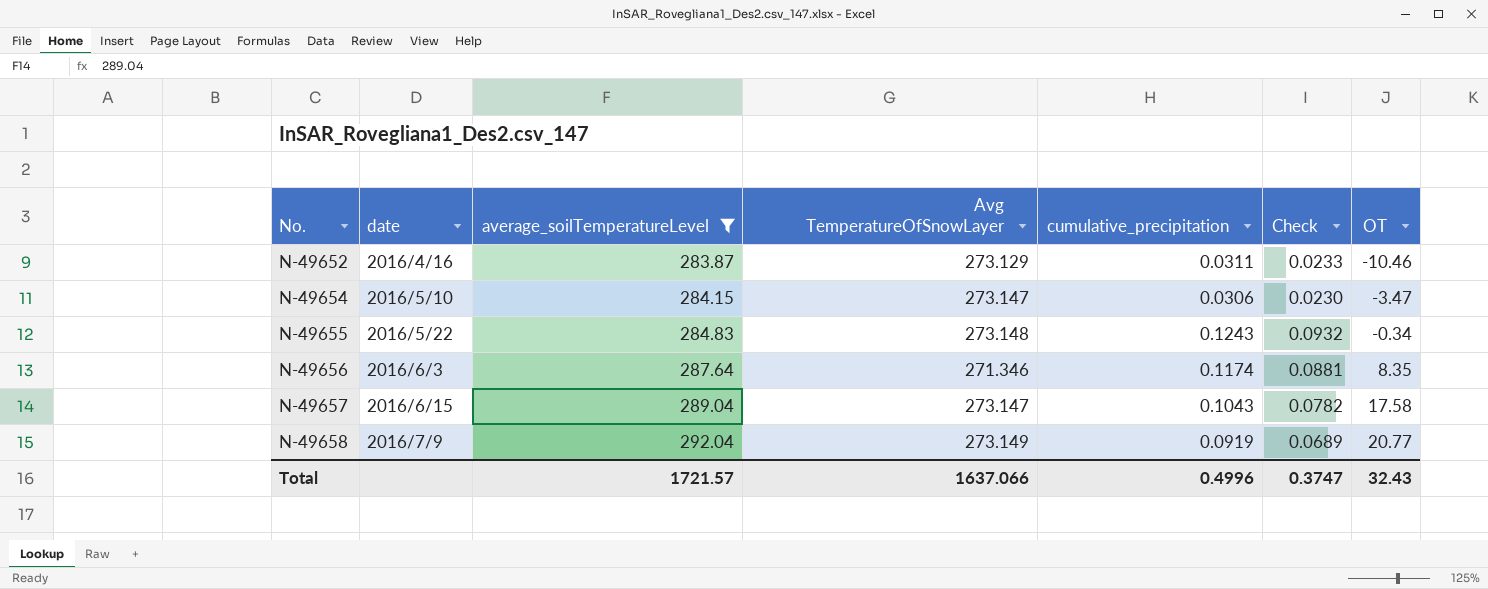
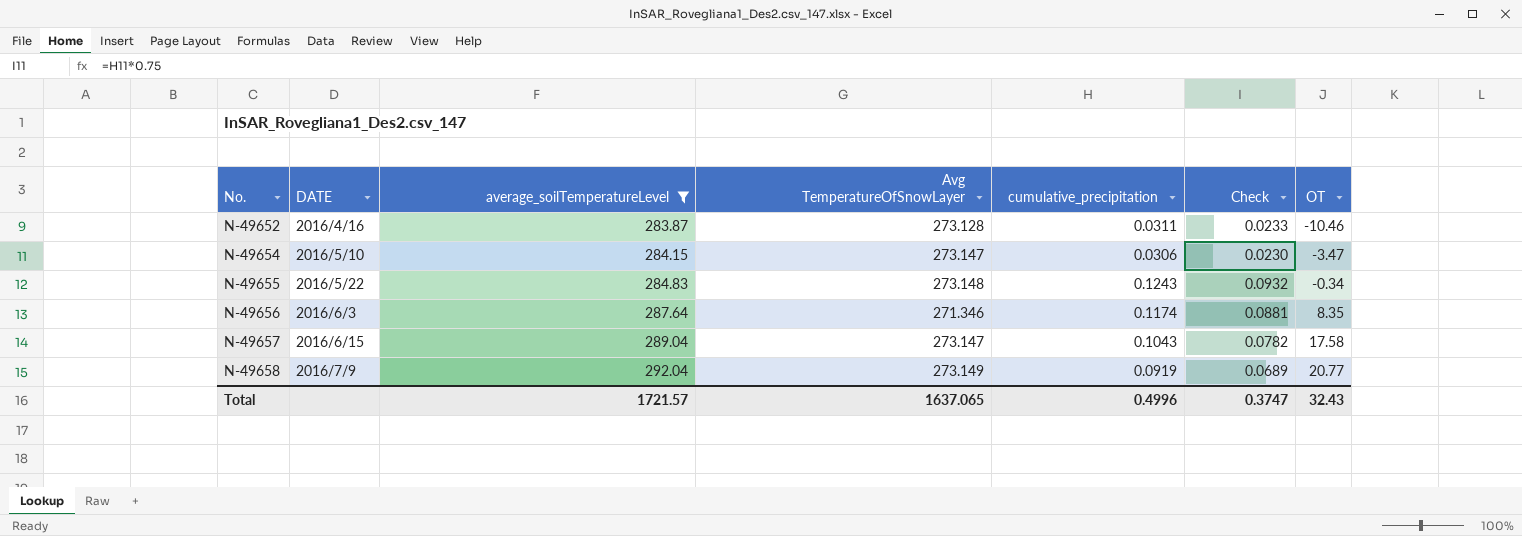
column name: date -> DATE
N-49652 | Avg TemperatureOfSnowLayer: 273.129 -> 273.128
Total | Avg TemperatureOfSnowLayer: 1637.066 -> 1637.065

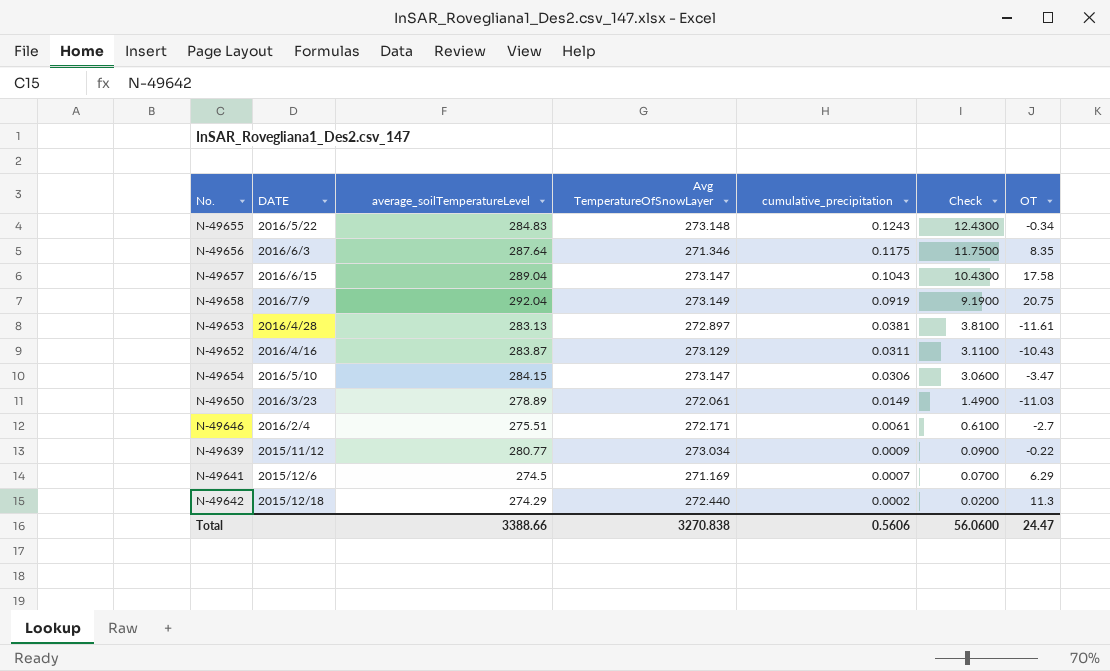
filter: average_soilTemperatureLevel >= 283.87 -> none
row order: No. ascending -> cumulative_precipitation descending
column Check | formula: [cumulative_precipitation] * 0.75 -> [cumulative_precipitation] * 100
N-49656 | cumulative_precipitation: 0.1174 -> 0.1175
N-49658 | OT: 20.77 -> 20.75
N-49652 | Avg TemperatureOfSnowLayer: 273.128 -> 273.129
N-49652 | OT: -10.46 -> -10.43
Total | average_soilTemperatureLevel: 1721.57 -> 3388.66
Total | Avg TemperatureOfSnowLayer: 1637.065 -> 3270.838
Total | cumulative_precipitation: 0.4996 -> 0.5606
Total | Check: 0.3747 -> 56.0600
Total | OT: 32.43 -> 24.47

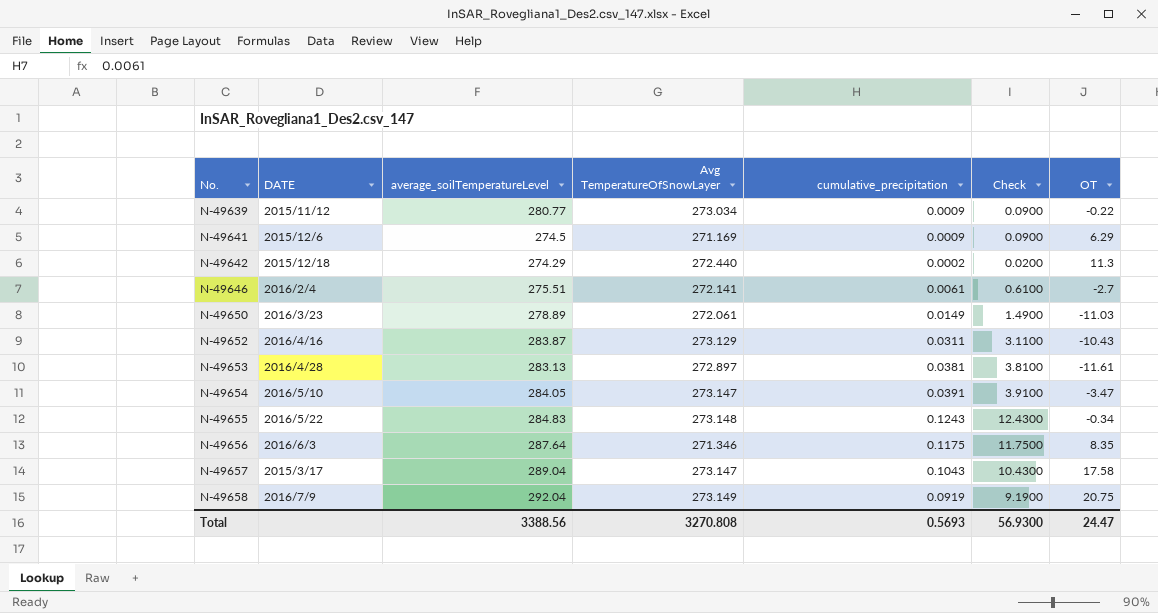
row order: cumulative_precipitation descending -> No. ascending
N-49641 | cumulative_precipitation: 0.0007 -> 0.0009
N-49641 | Check: 0.0700 -> 0.0900
N-49646 | Avg TemperatureOfSnowLayer: 272.171 -> 272.141
N-49654 | average_soilTemperatureLevel: 284.15 -> 284.05
N-49654 | cumulative_precipitation: 0.0306 -> 0.0391
N-49654 | Check: 3.0600 -> 3.9100
N-49657 | DATE: 2016/6/15 -> 2015/3/17
Total | average_soilTemperatureLevel: 3388.66 -> 3388.56
Total | Avg TemperatureOfSnowLayer: 3270.838 -> 3270.808
Total | cumulative_precipitation: 0.5606 -> 0.5693
Total | Check: 56.0600 -> 56.9300

